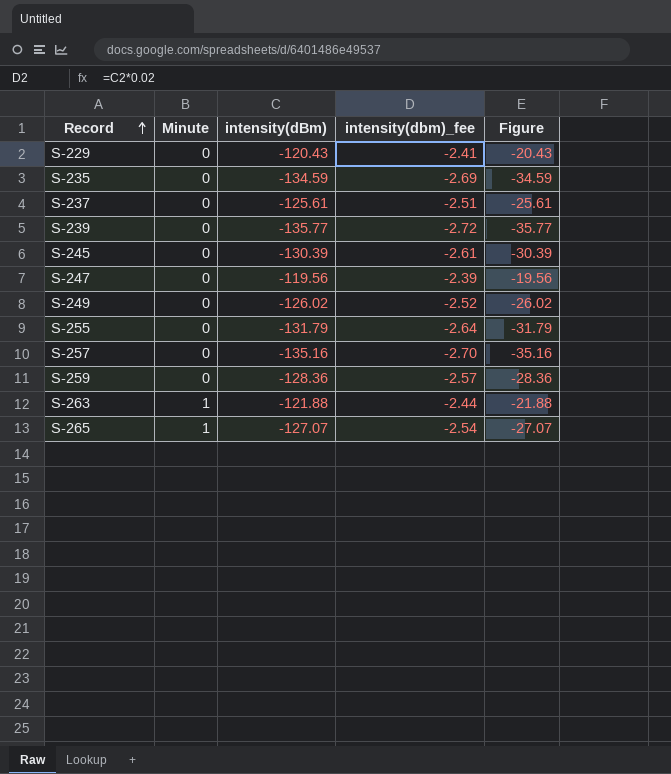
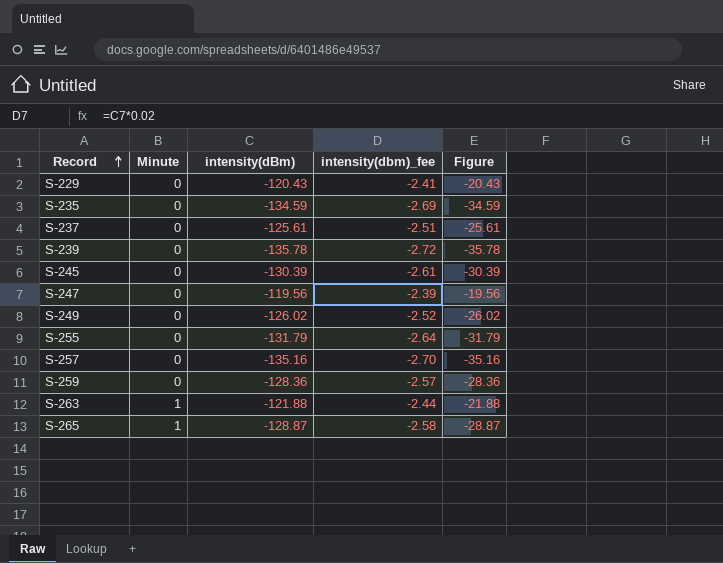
S-239 | intensity(dBm): -135.77 -> -135.78
S-239 | Figure: -35.77 -> -35.78
S-265 | intensity(dBm): -127.07 -> -128.87
S-265 | intensity(dbm)_fee: -2.54 -> -2.58
S-265 | Figure: -27.07 -> -28.87

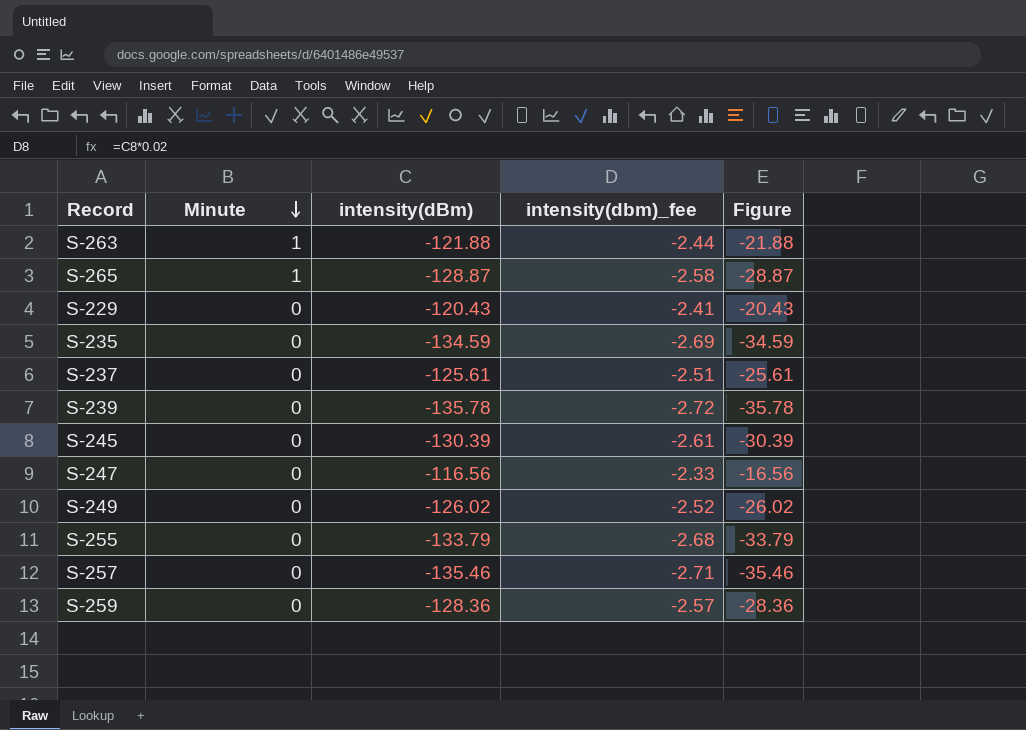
row order: Record ascending -> Minute descending
S-247 | intensity(dBm): -119.56 -> -116.56
S-247 | intensity(dbm)_fee: -2.39 -> -2.33
S-247 | Figure: -19.56 -> -16.56
S-255 | intensity(dBm): -131.79 -> -133.79
S-255 | intensity(dbm)_fee: -2.64 -> -2.68
S-255 | Figure: -31.79 -> -33.79
S-257 | intensity(dBm): -135.16 -> -135.46
S-257 | intensity(dbm)_fee: -2.70 -> -2.71
S-257 | Figure: -35.16 -> -35.46

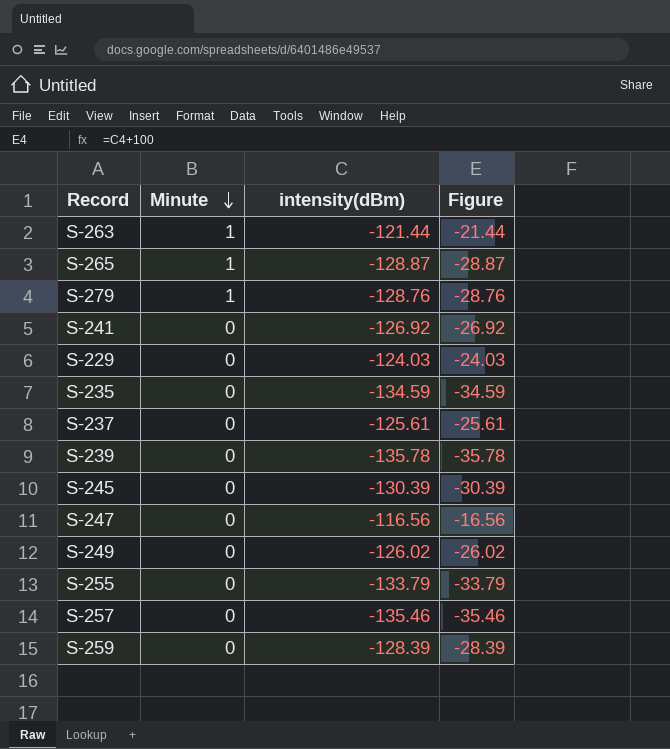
column intensity(dbm)_fee | formula: [intensity(dBm)] * 0.02 -> none
S-263 | intensity(dBm): -121.88 -> -121.44
S-263 | Figure: -21.88 -> -21.44
row S-279: none -> 1 | -128.76 | -28.76
row S-241: none -> 0 | -126.92 | -26.92
S-229 | intensity(dBm): -120.43 -> -124.03
S-229 | Figure: -20.43 -> -24.03
S-259 | intensity(dBm): -128.36 -> -128.39
S-259 | Figure: -28.36 -> -28.39

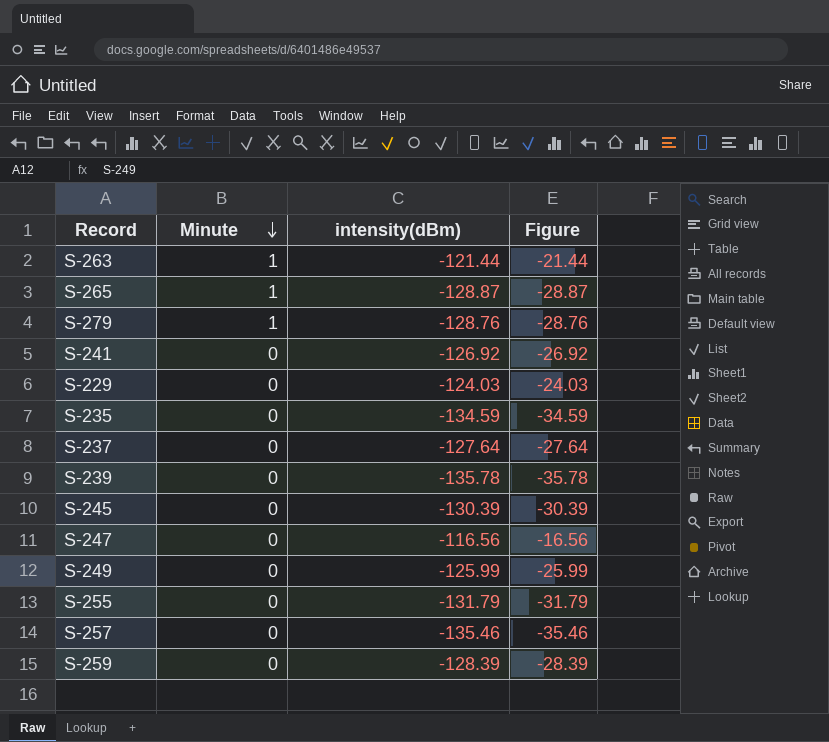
S-237 | intensity(dBm): -125.61 -> -127.64
S-237 | Figure: -25.61 -> -27.64
S-249 | intensity(dBm): -126.02 -> -125.99
S-249 | Figure: -26.02 -> -25.99
S-255 | intensity(dBm): -133.79 -> -131.79
S-255 | Figure: -33.79 -> -31.79

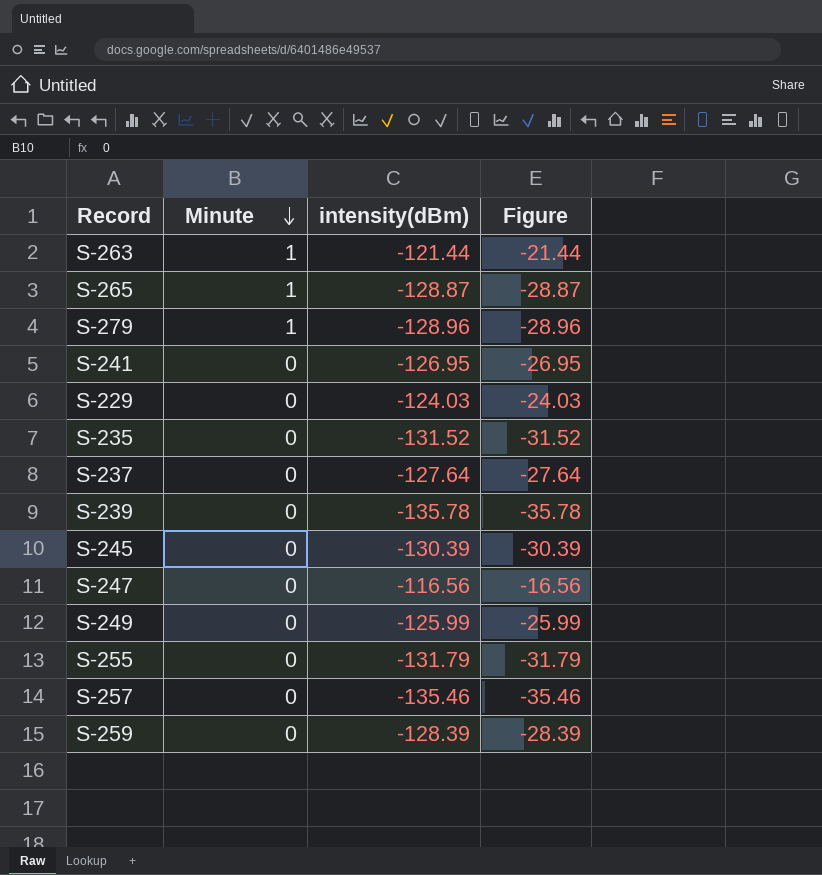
S-279 | intensity(dBm): -128.76 -> -128.96
S-279 | Figure: -28.76 -> -28.96
S-241 | intensity(dBm): -126.92 -> -126.95
S-241 | Figure: -26.92 -> -26.95
S-235 | intensity(dBm): -134.59 -> -131.52
S-235 | Figure: -34.59 -> -31.52

